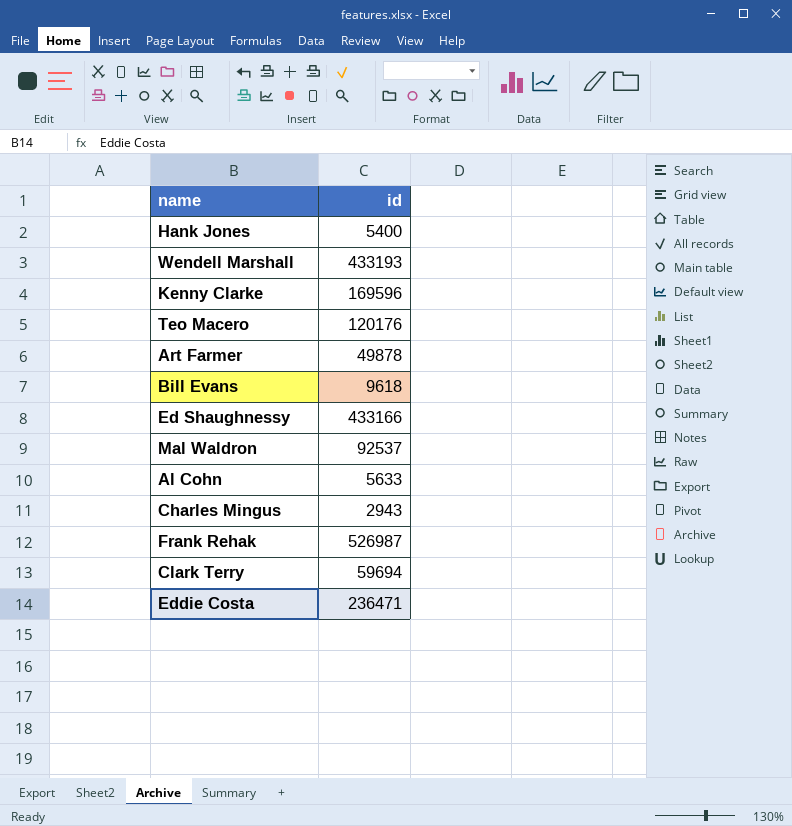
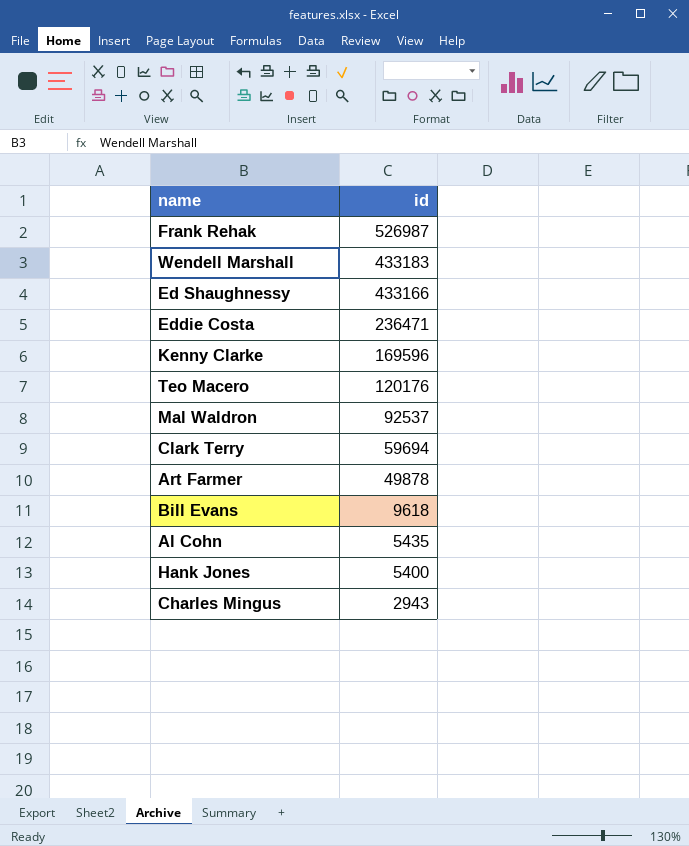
row order: none -> id descending
Wendell Marshall | id: 433193 -> 433183
Al Cohn | id: 5633 -> 5435

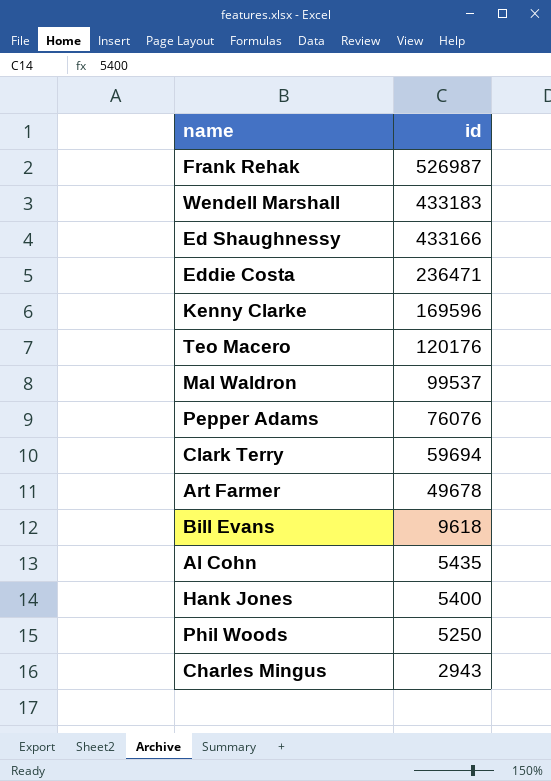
Mal Waldron | id: 92537 -> 99537
row Pepper Adams: none -> 76076
Art Farmer | id: 49878 -> 49678
row Phil Woods: none -> 5250

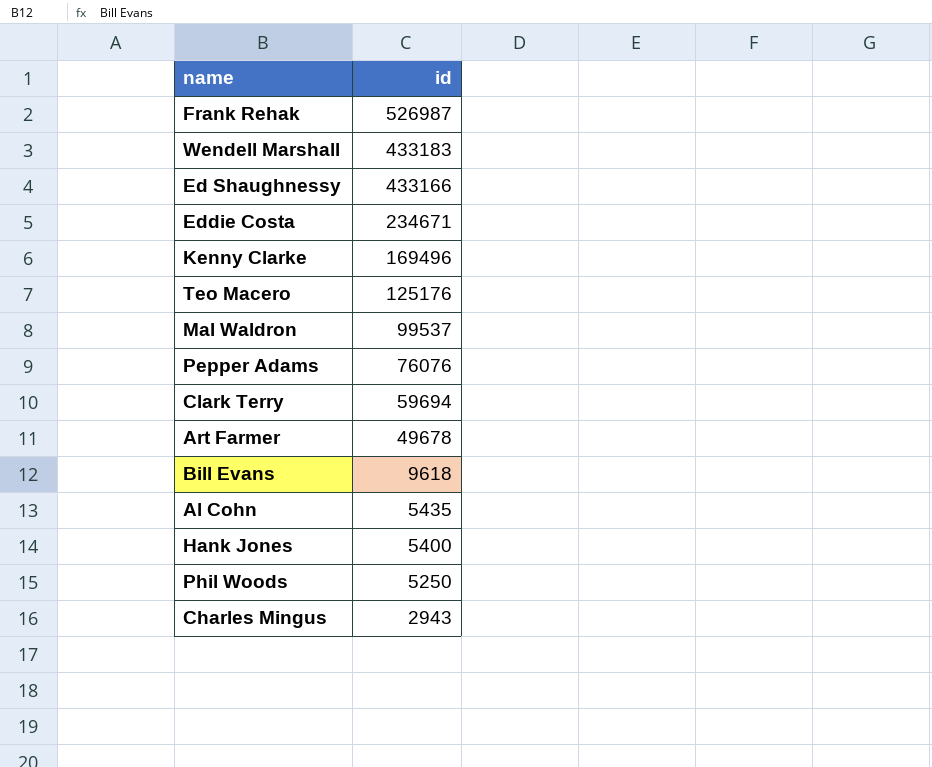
Eddie Costa | id: 236471 -> 234671
Kenny Clarke | id: 169596 -> 169496
Teo Macero | id: 120176 -> 125176

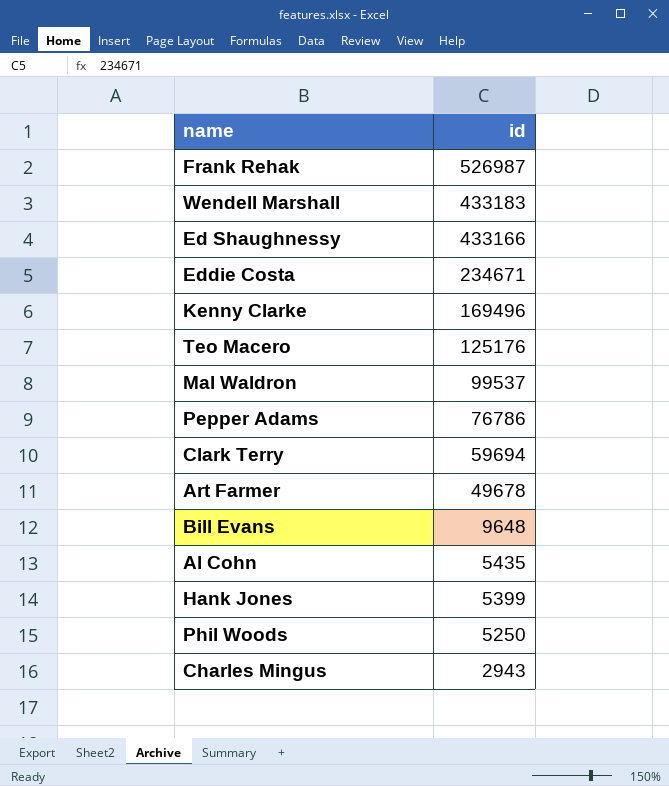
Pepper Adams | id: 76076 -> 76786
Bill Evans | id: 9618 -> 9648
Hank Jones | id: 5400 -> 5399

